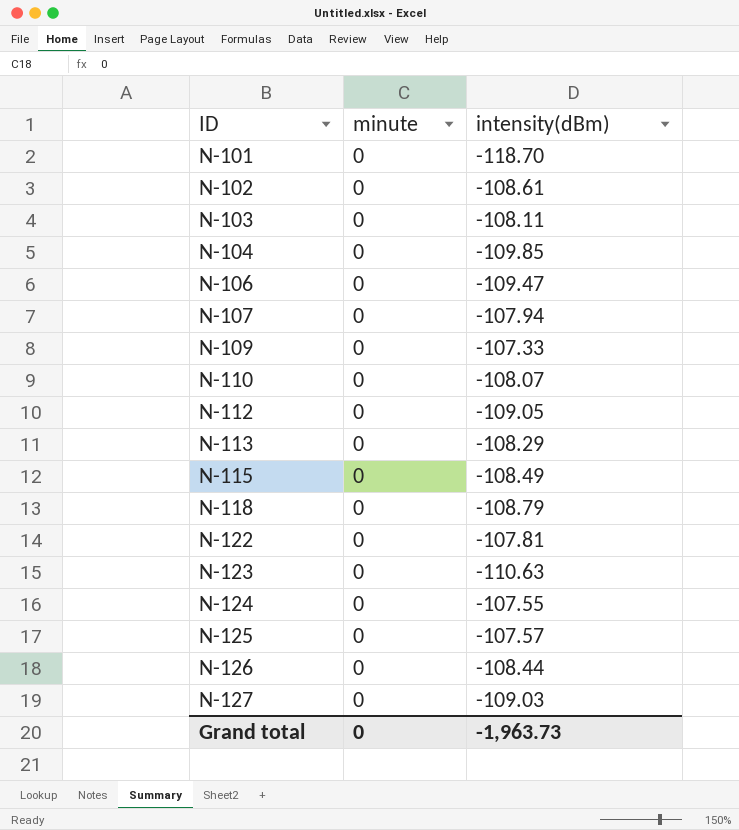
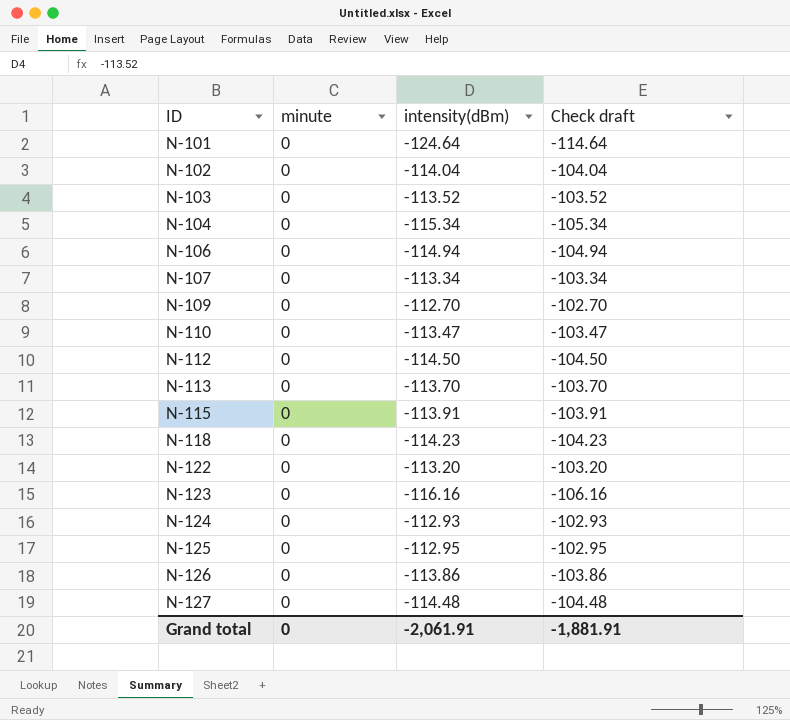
column Check draft | formula: none -> [intensity(dBm)] + 10
N-101 | intensity(dBm): -118.70 -> -124.64
N-102 | intensity(dBm): -108.61 -> -114.04
N-103 | intensity(dBm): -108.11 -> -113.52
N-104 | intensity(dBm): -109.85 -> -115.34
N-106 | intensity(dBm): -109.47 -> -114.94
N-107 | intensity(dBm): -107.94 -> -113.34
N-109 | intensity(dBm): -107.33 -> -112.70
N-110 | intensity(dBm): -108.07 -> -113.47
N-112 | intensity(dBm): -109.05 -> -114.50
N-113 | intensity(dBm): -108.29 -> -113.70
N-115 | intensity(dBm): -108.49 -> -113.91
N-118 | intensity(dBm): -108.79 -> -114.23
N-122 | intensity(dBm): -107.81 -> -113.20
N-123 | intensity(dBm): -110.63 -> -116.16
N-124 | intensity(dBm): -107.55 -> -112.93
N-125 | intensity(dBm): -107.57 -> -112.95
N-126 | intensity(dBm): -108.44 -> -113.86
N-127 | intensity(dBm): -109.03 -> -114.48
Grand total | intensity(dBm): -1,963.73 -> -2,061.91

